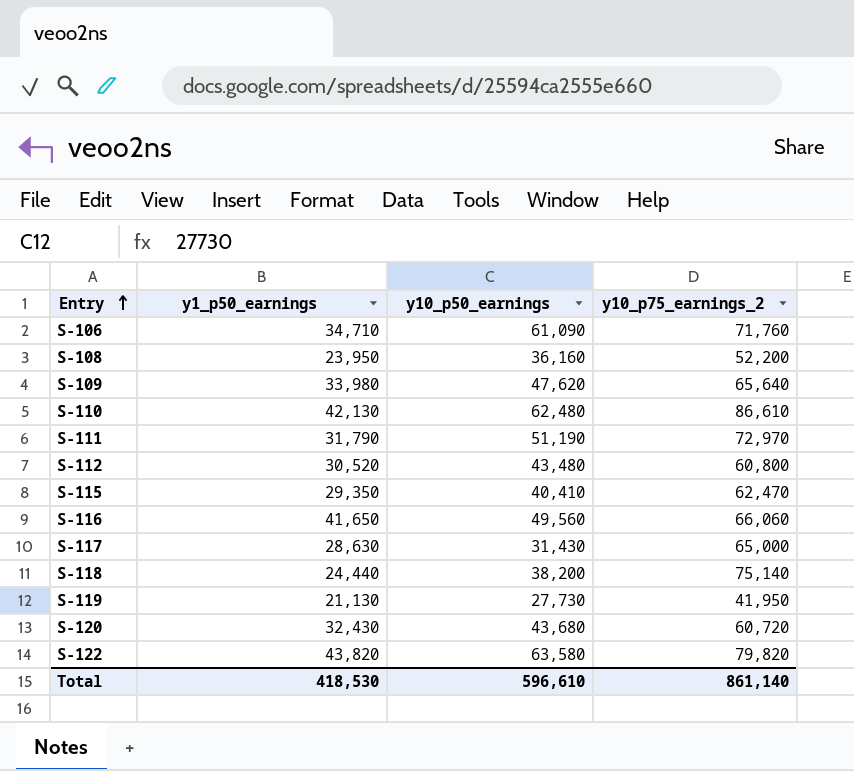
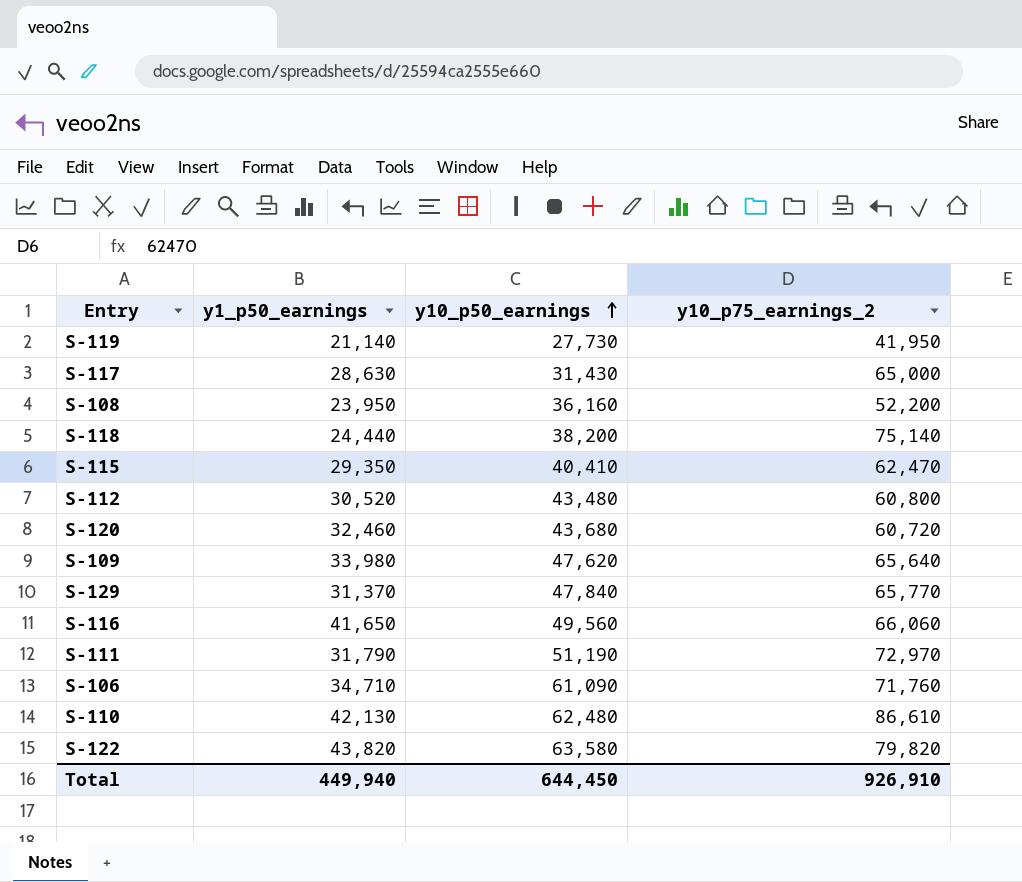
row order: Entry ascending -> y10_p50_earnings ascending
S-119 | y1_p50_earnings: 21,130 -> 21,140
S-120 | y1_p50_earnings: 32,430 -> 32,460
row S-129: none -> 31,370 | 47,840 | 65,770
Total | y1_p50_earnings: 418,530 -> 449,940
Total | y10_p50_earnings: 596,610 -> 644,450
Total | y10_p75_earnings_2: 861,140 -> 926,910

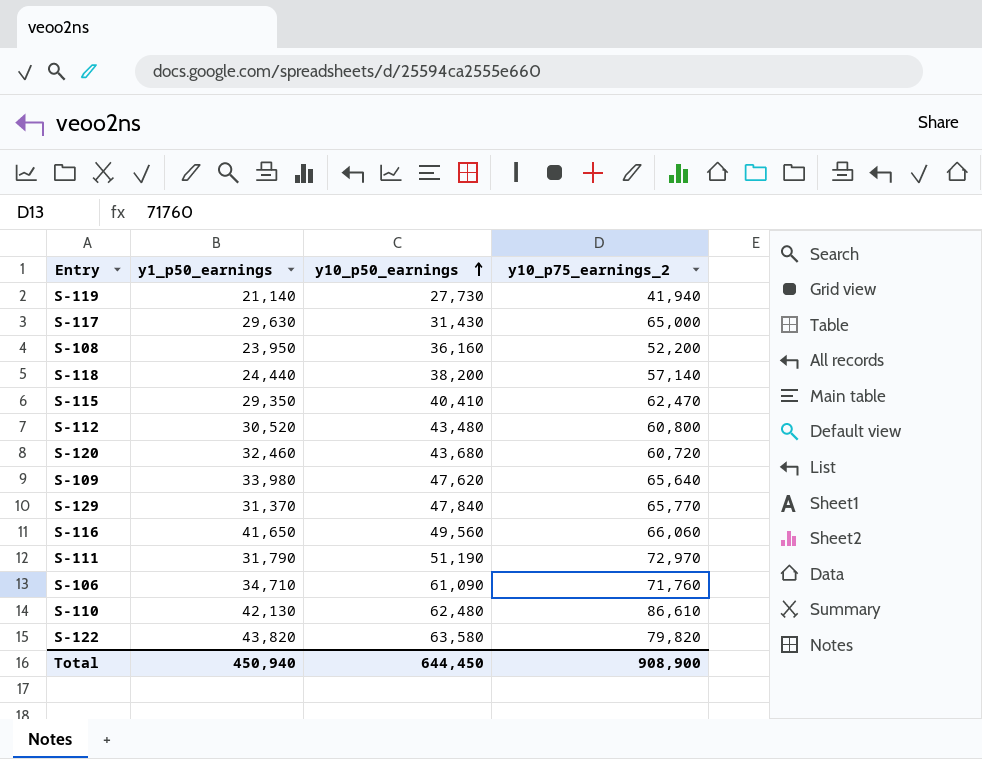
S-119 | y10_p75_earnings_2: 41,950 -> 41,940
S-117 | y1_p50_earnings: 28,630 -> 29,630
S-118 | y10_p75_earnings_2: 75,140 -> 57,140
Total | y1_p50_earnings: 449,940 -> 450,940
Total | y10_p75_earnings_2: 926,910 -> 908,900

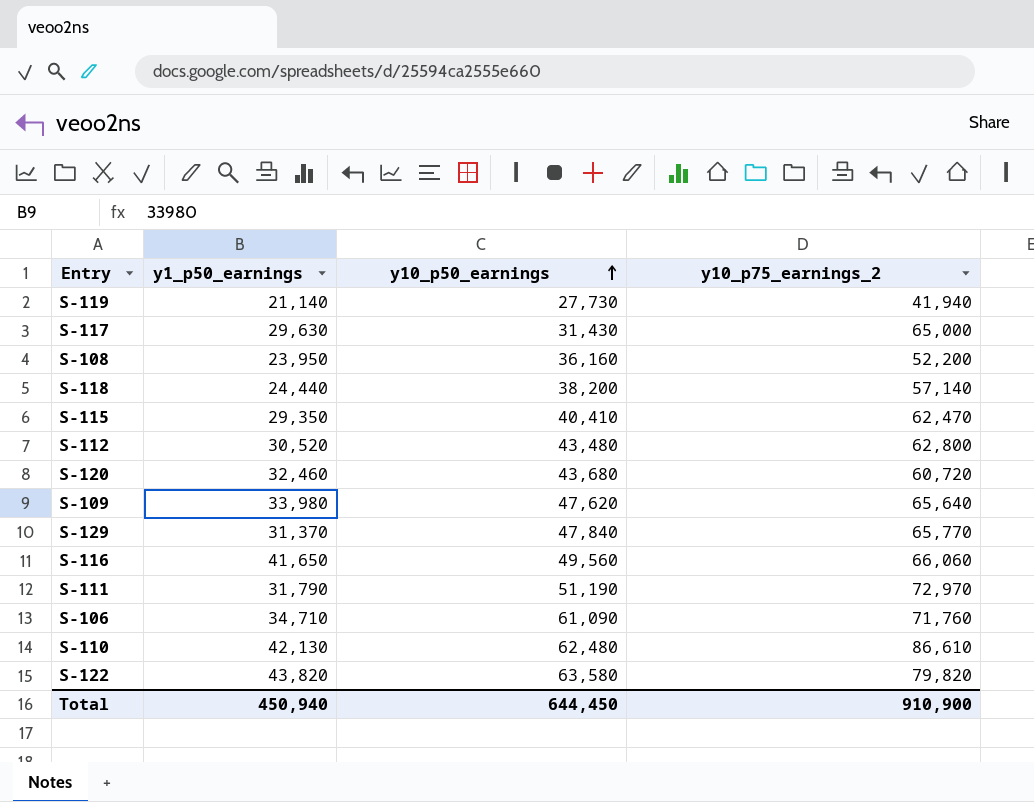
S-112 | y10_p75_earnings_2: 60,800 -> 62,800
Total | y10_p75_earnings_2: 908,900 -> 910,900

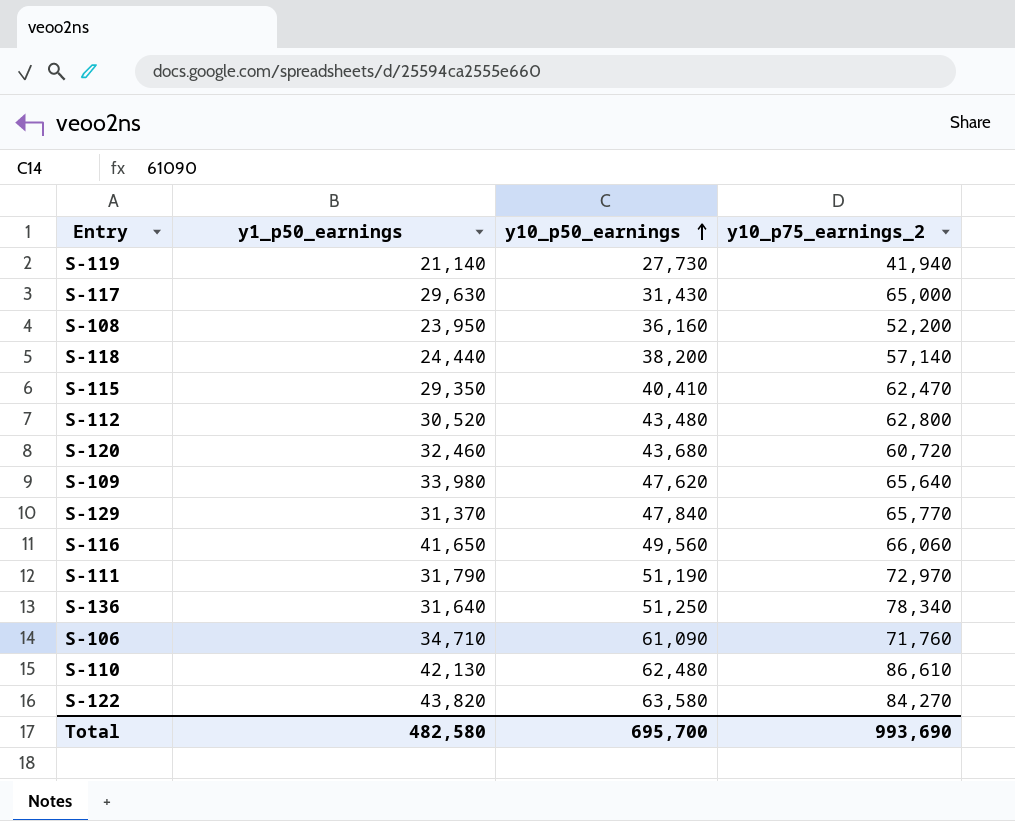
row S-136: none -> 31,640 | 51,250 | 78,340
S-122 | y10_p75_earnings_2: 79,820 -> 84,270
Total | y1_p50_earnings: 450,940 -> 482,580
Total | y10_p50_earnings: 644,450 -> 695,700
Total | y10_p75_earnings_2: 910,900 -> 993,690

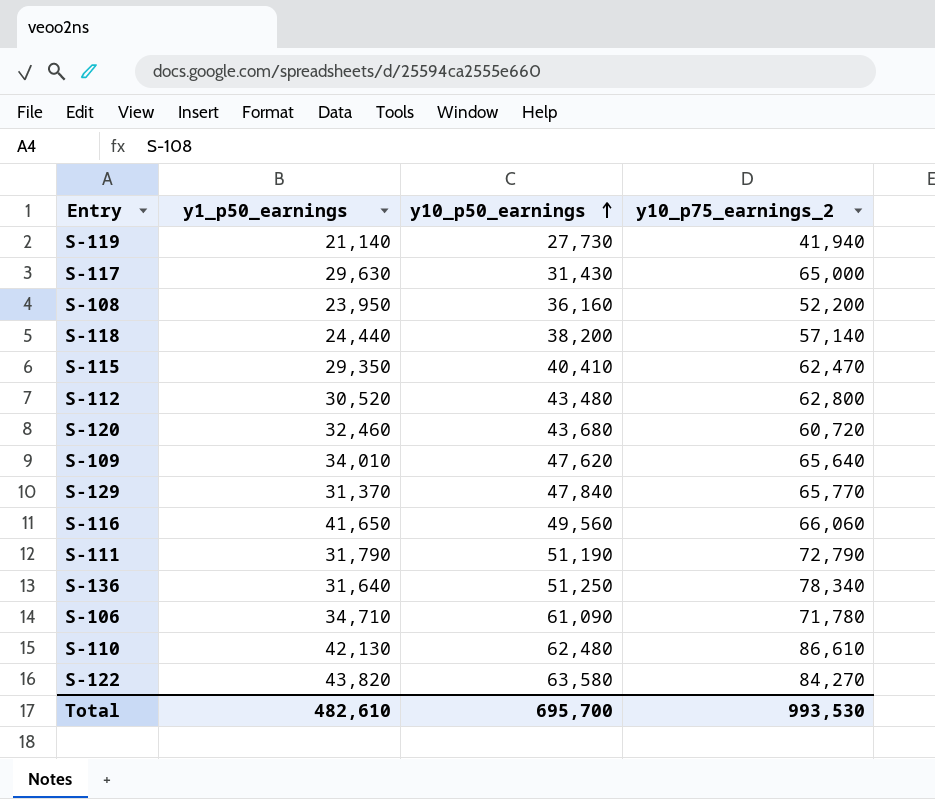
S-109 | y1_p50_earnings: 33,980 -> 34,010
S-111 | y10_p75_earnings_2: 72,970 -> 72,790
S-106 | y10_p75_earnings_2: 71,760 -> 71,780
Total | y1_p50_earnings: 482,580 -> 482,610
Total | y10_p75_earnings_2: 993,690 -> 993,530

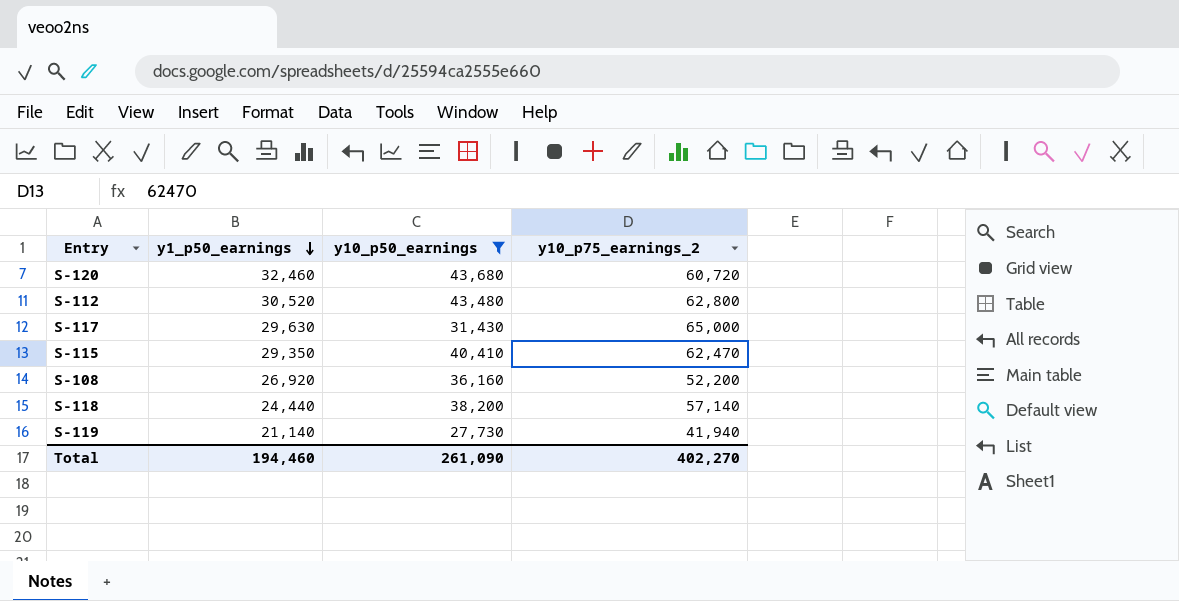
filter: none -> y10_p50_earnings <= 43,680
row order: y10_p50_earnings ascending -> y1_p50_earnings descending
S-108 | y1_p50_earnings: 23,950 -> 26,920
Total | y1_p50_earnings: 482,610 -> 194,460
Total | y10_p50_earnings: 695,700 -> 261,090
Total | y10_p75_earnings_2: 993,530 -> 402,270

